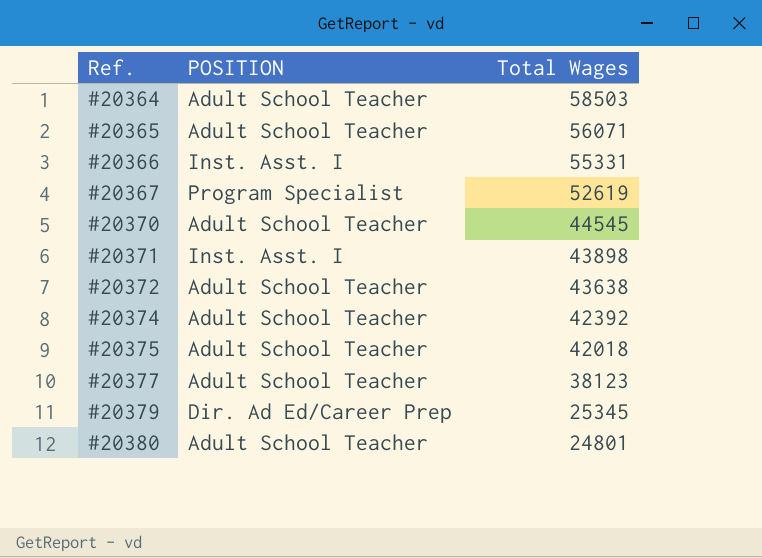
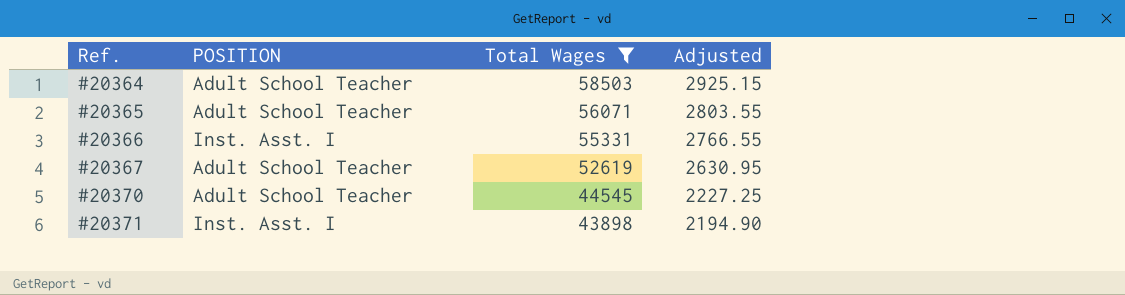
filter: none -> Total Wages >= 43898
column Adjusted | formula: none -> [Total Wages] * 0.05
#20367 | POSITION: Program Specialist -> Adult School Teacher

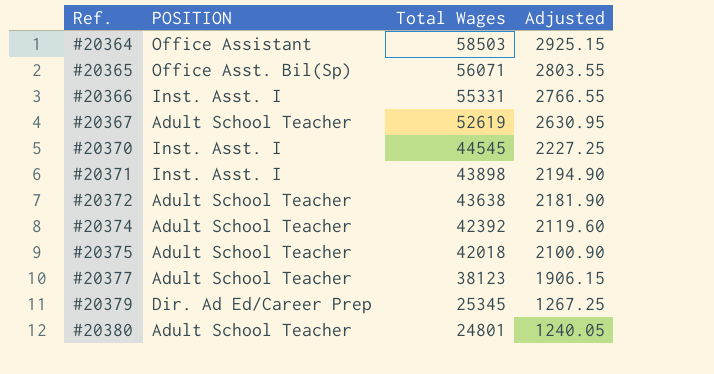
filter: Total Wages >= 43898 -> none
#20364 | POSITION: Adult School Teacher -> Office Assistant
#20365 | POSITION: Adult School Teacher -> Office Asst. Bil(Sp)
#20370 | POSITION: Adult School Teacher -> Inst. Asst. I

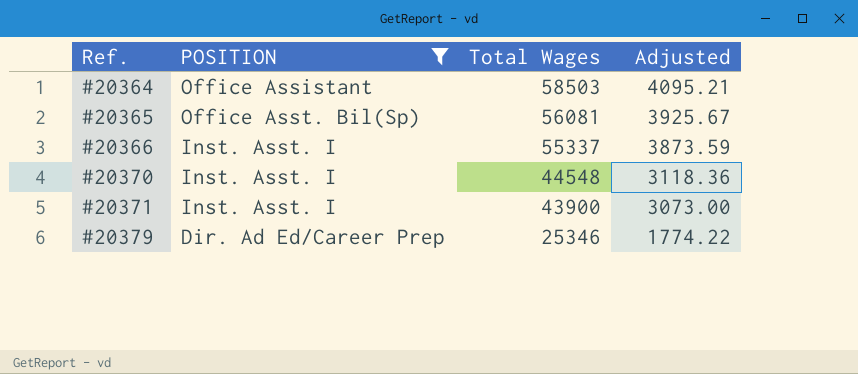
filter: none -> POSITION != Adult School Teacher
column Adjusted | formula: [Total Wages] * 0.05 -> [Total Wages] * 0.07
#20365 | Total Wages: 56071 -> 56081
#20366 | Total Wages: 55331 -> 55337
#20370 | Total Wages: 44545 -> 44548
#20371 | Total Wages: 43898 -> 43900
#20379 | Total Wages: 25345 -> 25346

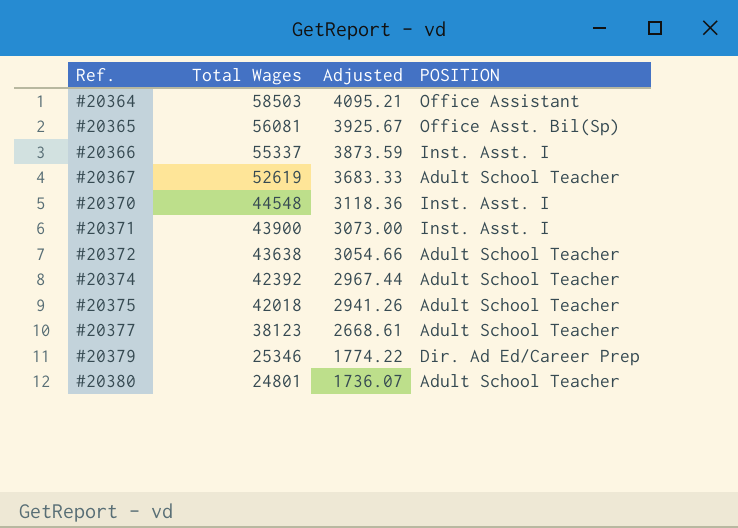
filter: POSITION != Adult School Teacher -> none
column POSITION | position: 2 -> 4

